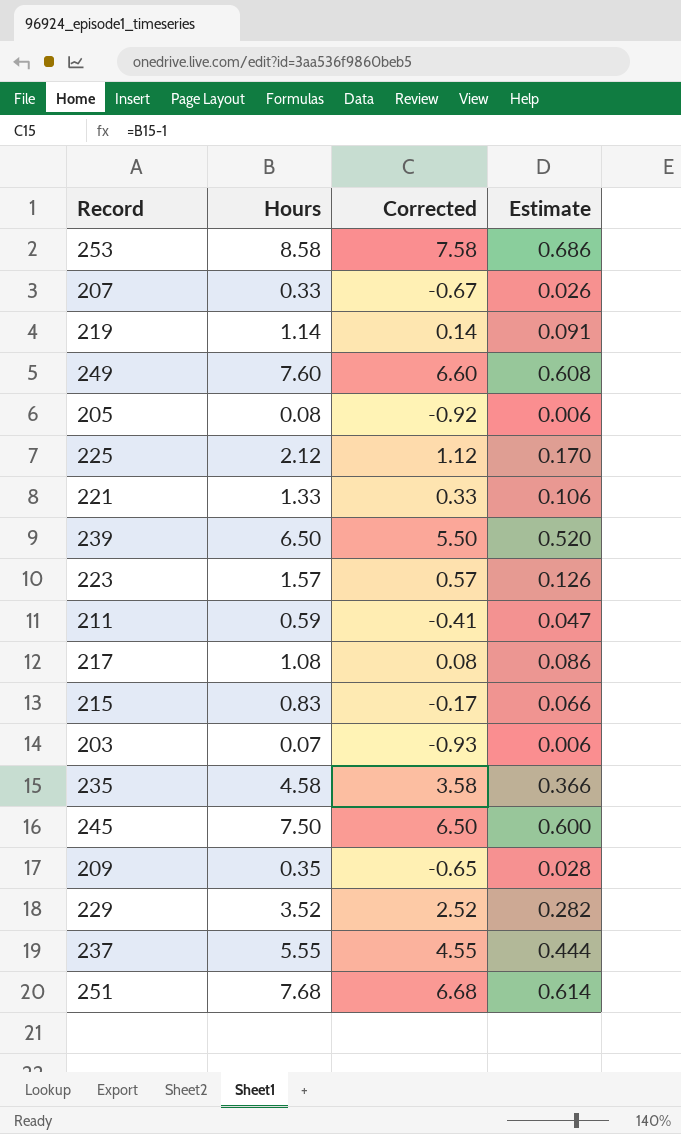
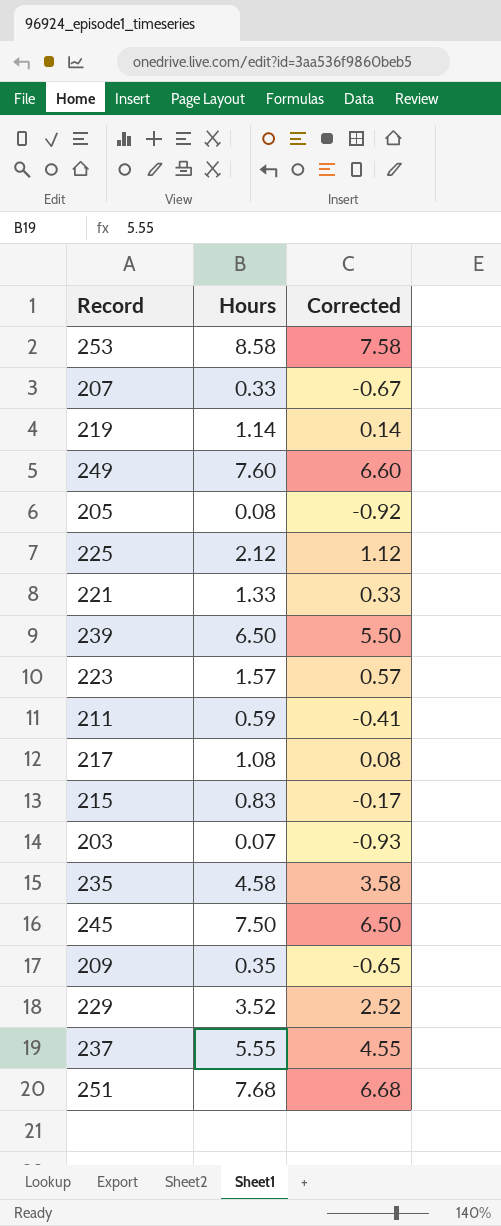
column Estimate | formula: [Hours] * 0.08 -> none

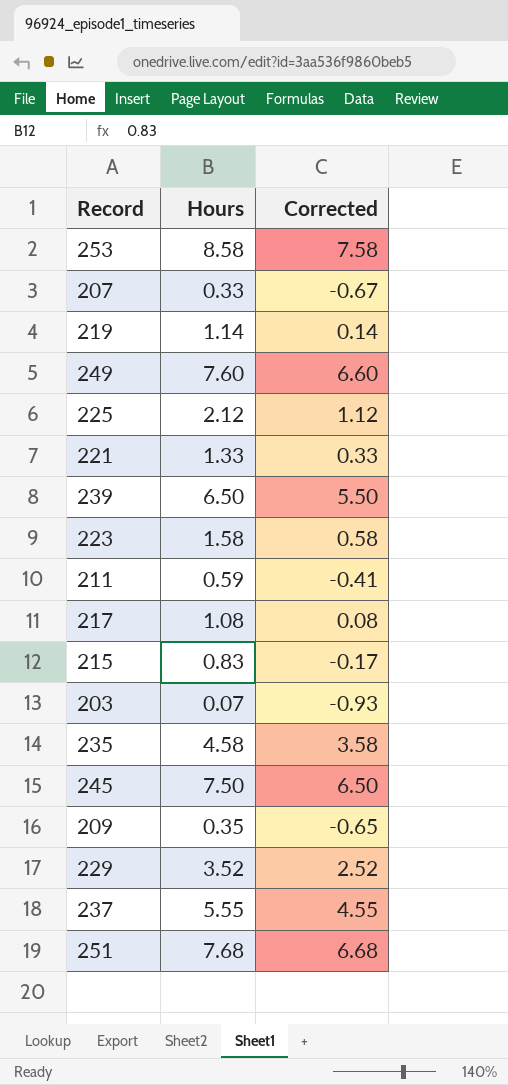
row 205: 0.08 | -0.92 -> none
223 | Hours: 1.57 -> 1.58
223 | Corrected: 0.57 -> 0.58

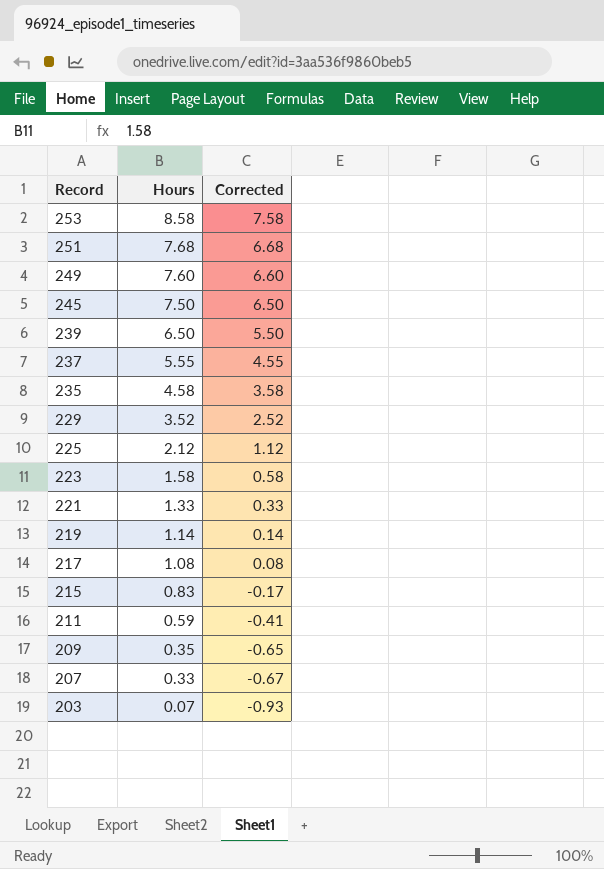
row order: none -> Record descending

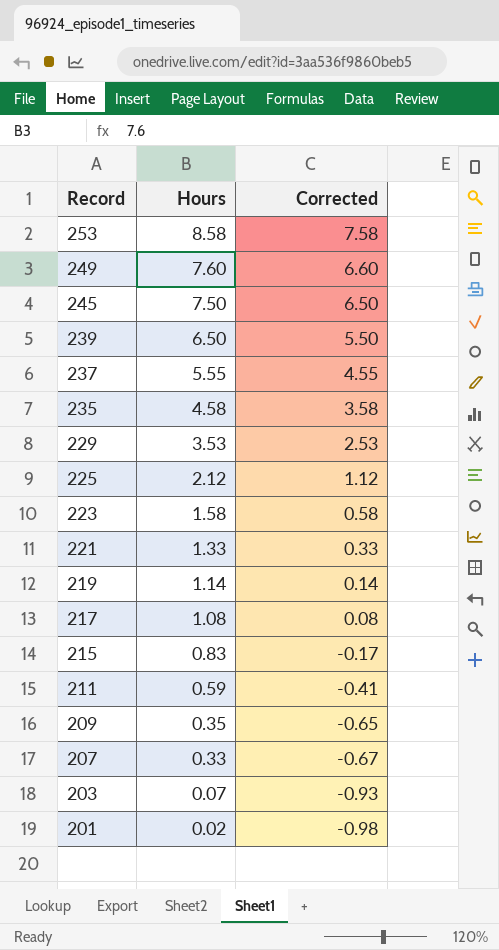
row 251: 7.68 | 6.68 -> none
229 | Hours: 3.52 -> 3.53
229 | Corrected: 2.52 -> 2.53
row 201: none -> 0.02 | -0.98

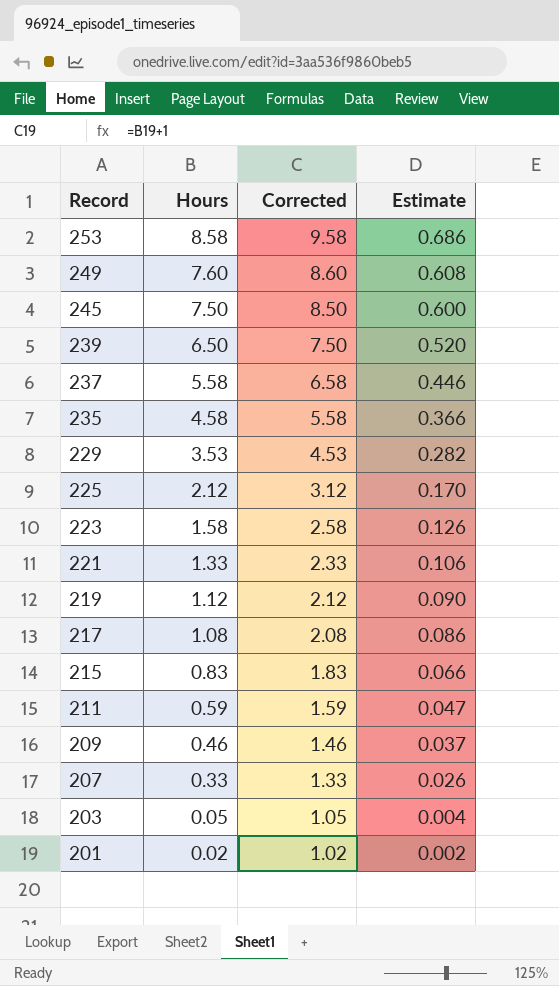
column Corrected | formula: [Hours] - 1 -> [Hours] + 1
column Estimate | formula: none -> [Hours] * 0.08
237 | Hours: 5.55 -> 5.58
219 | Hours: 1.14 -> 1.12
209 | Hours: 0.35 -> 0.46
203 | Hours: 0.07 -> 0.05

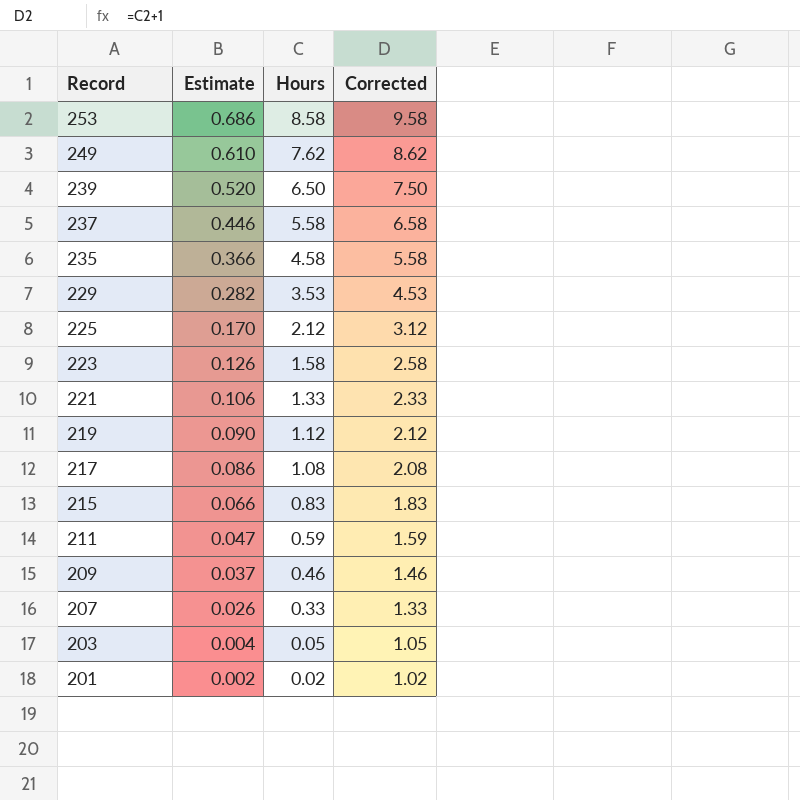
column Estimate | position: 4 -> 2
row 245: 7.50 | 8.50 | 0.600 -> none
249 | Estimate: 0.608 -> 0.610
249 | Hours: 7.60 -> 7.62
249 | Corrected: 8.60 -> 8.62

